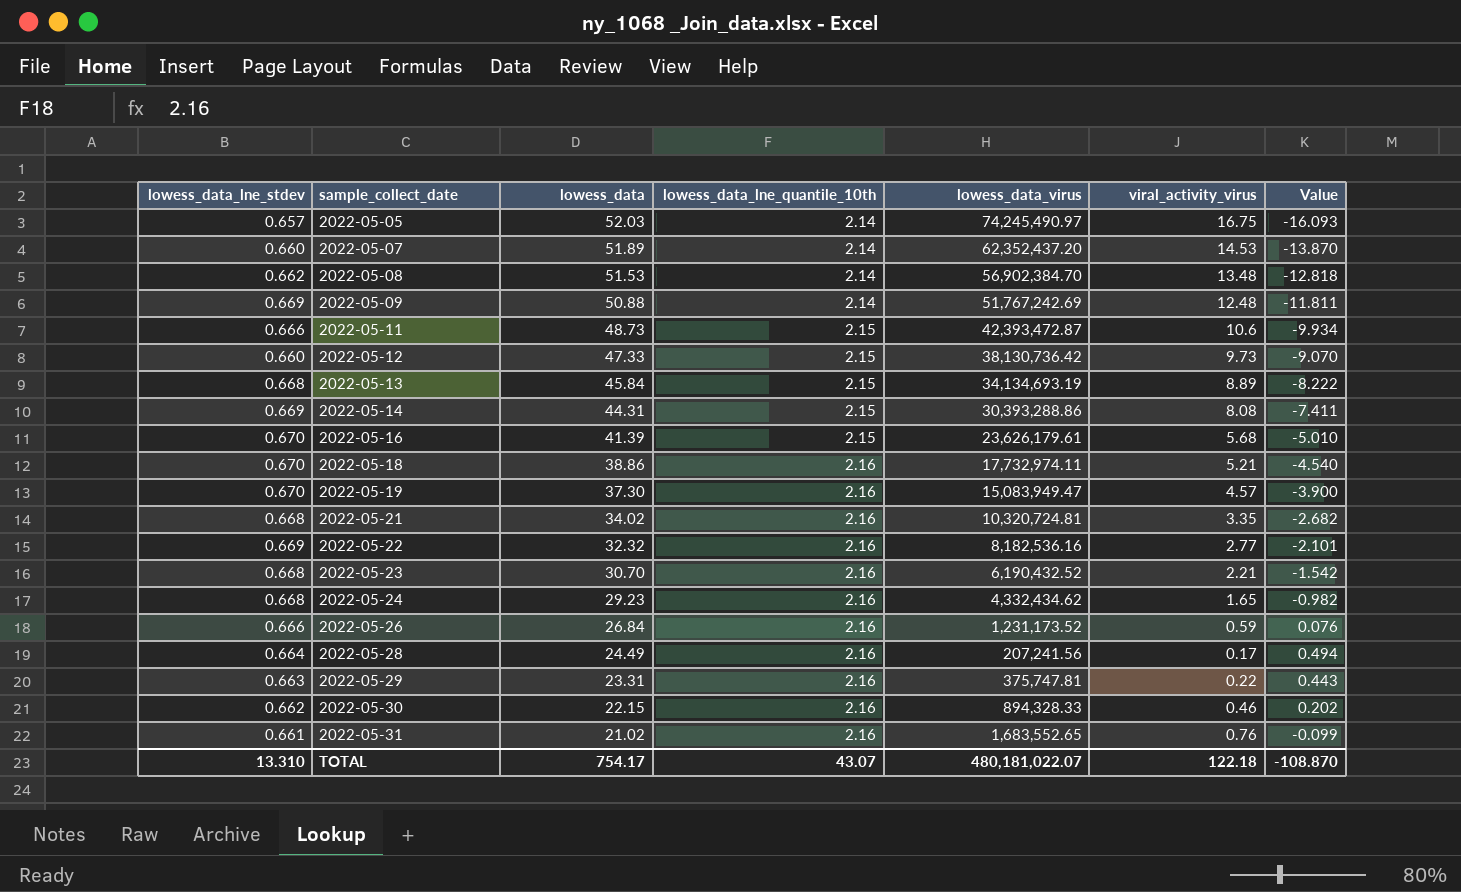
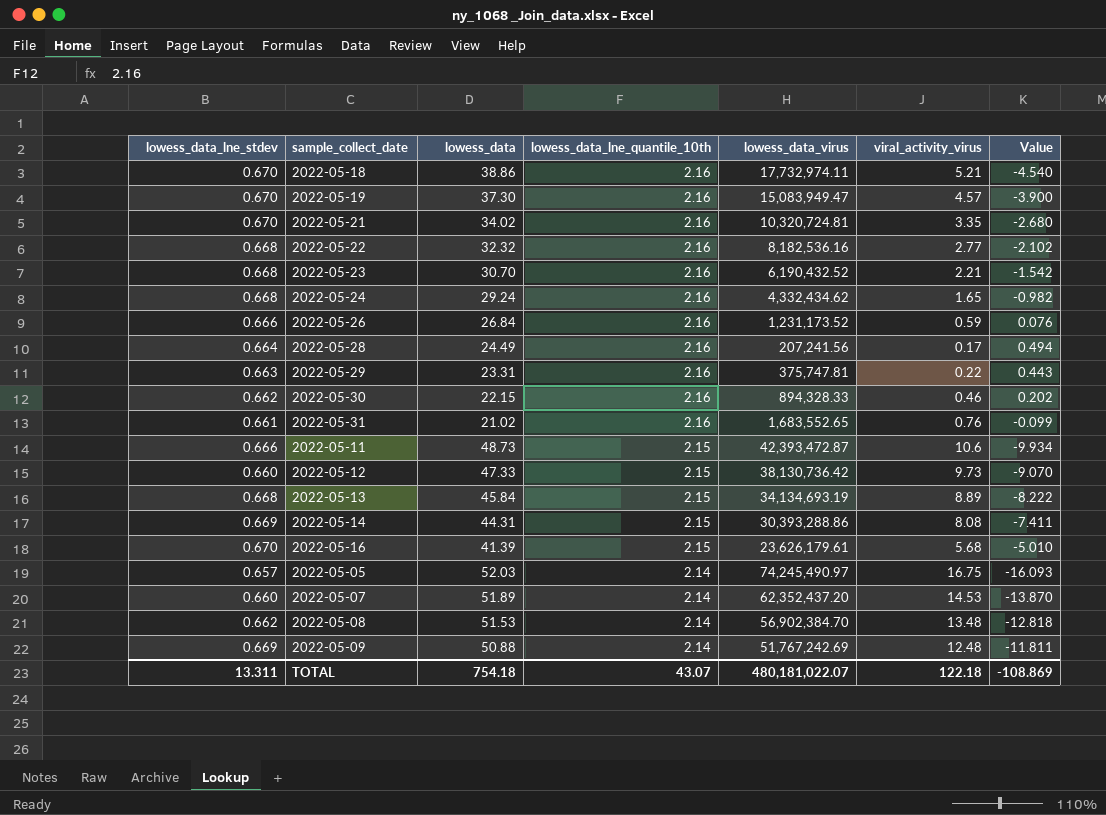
row order: sample_collect_date ascending -> lowess_data_lne_quantile_10th descending
2022-05-21 | lowess_data_lne_stdev: 0.668 -> 0.670
2022-05-21 | Value: -2.682 -> -2.680
2022-05-22 | lowess_data_lne_stdev: 0.669 -> 0.668
2022-05-22 | Value: -2.101 -> -2.102
2022-05-24 | lowess_data: 29.23 -> 29.24
TOTAL | lowess_data_lne_stdev: 13.310 -> 13.311
TOTAL | lowess_data: 754.17 -> 754.18
TOTAL | Value: -108.870 -> -108.869

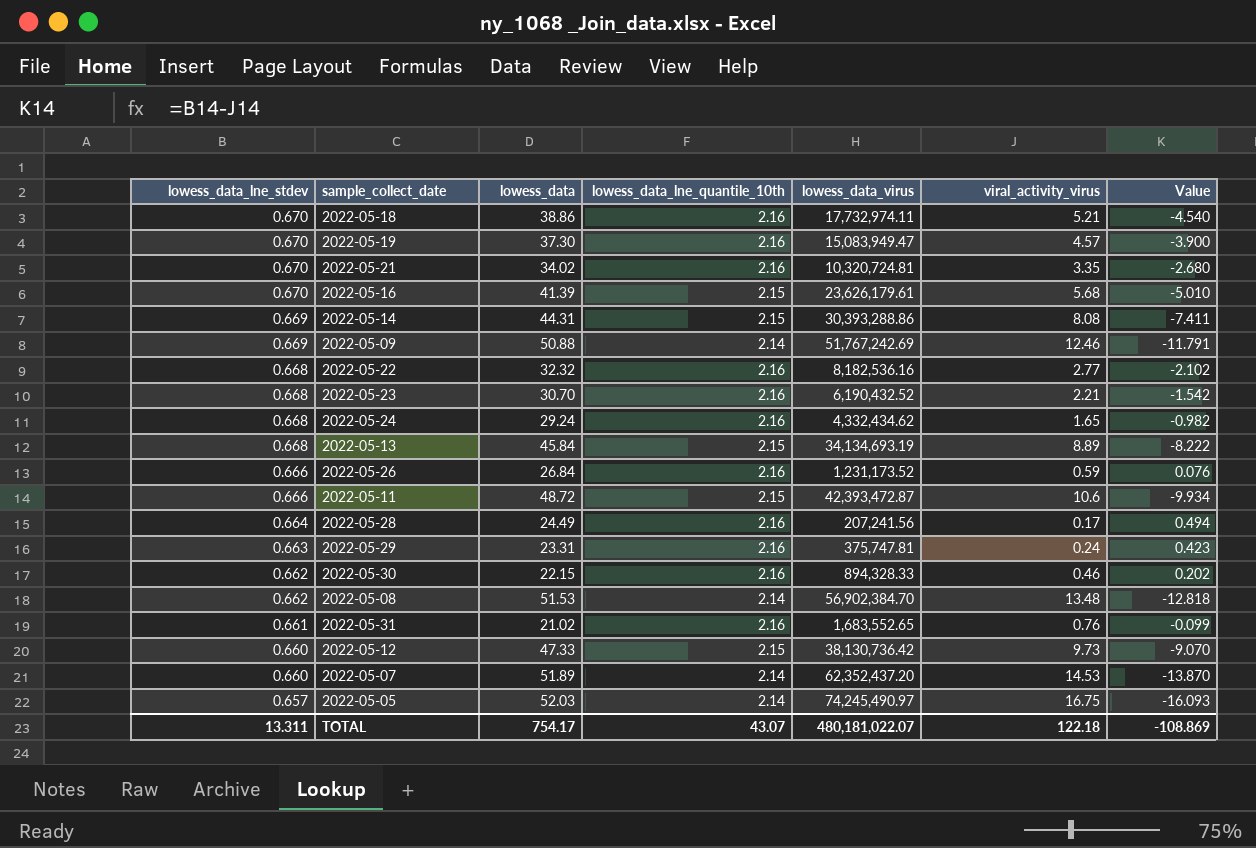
row order: lowess_data_lne_quantile_10th descending -> lowess_data_lne_stdev descending
2022-05-09 | viral_activity_virus: 12.48 -> 12.46
2022-05-09 | Value: -11.811 -> -11.791
2022-05-11 | lowess_data: 48.73 -> 48.72
2022-05-29 | viral_activity_virus: 0.22 -> 0.24
2022-05-29 | Value: 0.443 -> 0.423
TOTAL | lowess_data: 754.18 -> 754.17

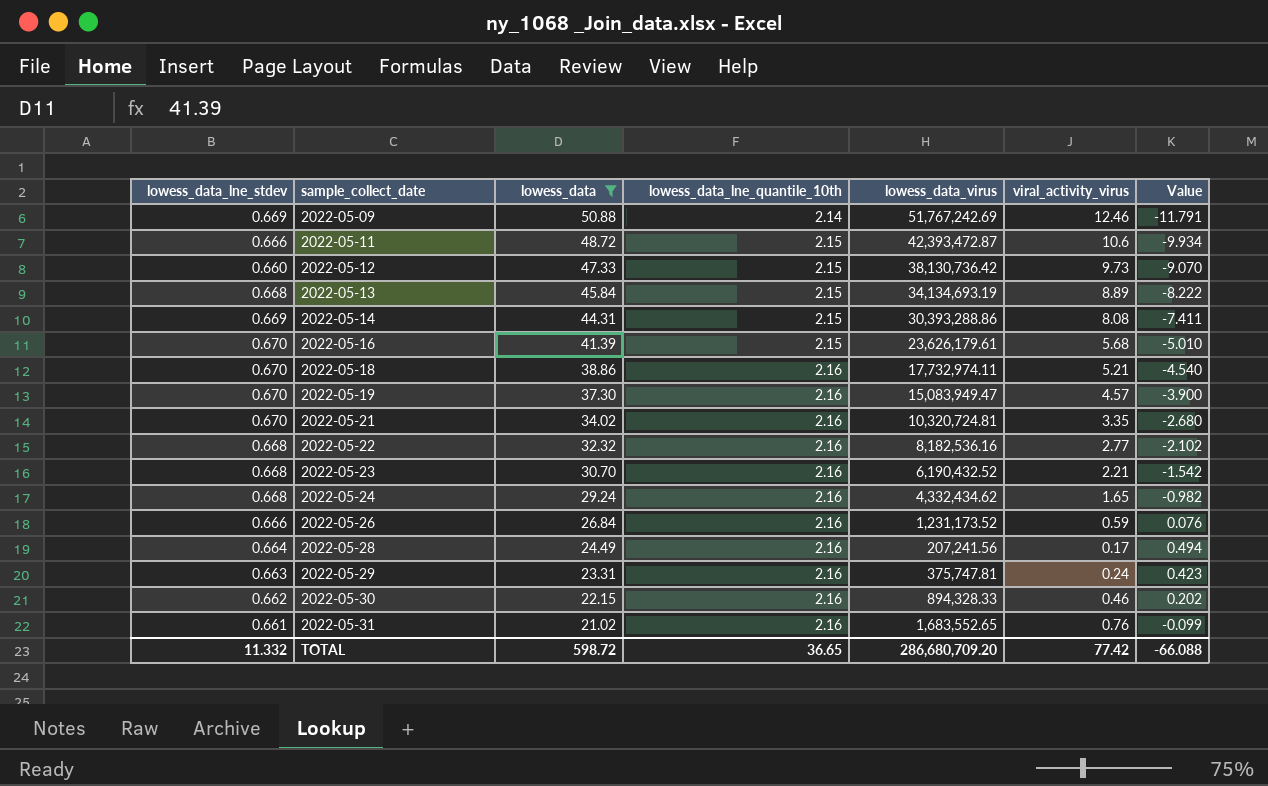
filter: none -> lowess_data <= 50.88
row order: lowess_data_lne_stdev descending -> sample_collect_date ascending
TOTAL | lowess_data_lne_stdev: 13.311 -> 11.332
TOTAL | lowess_data: 754.17 -> 598.72
TOTAL | lowess_data_lne_quantile_10th: 43.07 -> 36.65
TOTAL | lowess_data_virus: 480,181,022.07 -> 286,680,709.20
TOTAL | viral_activity_virus: 122.18 -> 77.42
TOTAL | Value: -108.869 -> -66.088

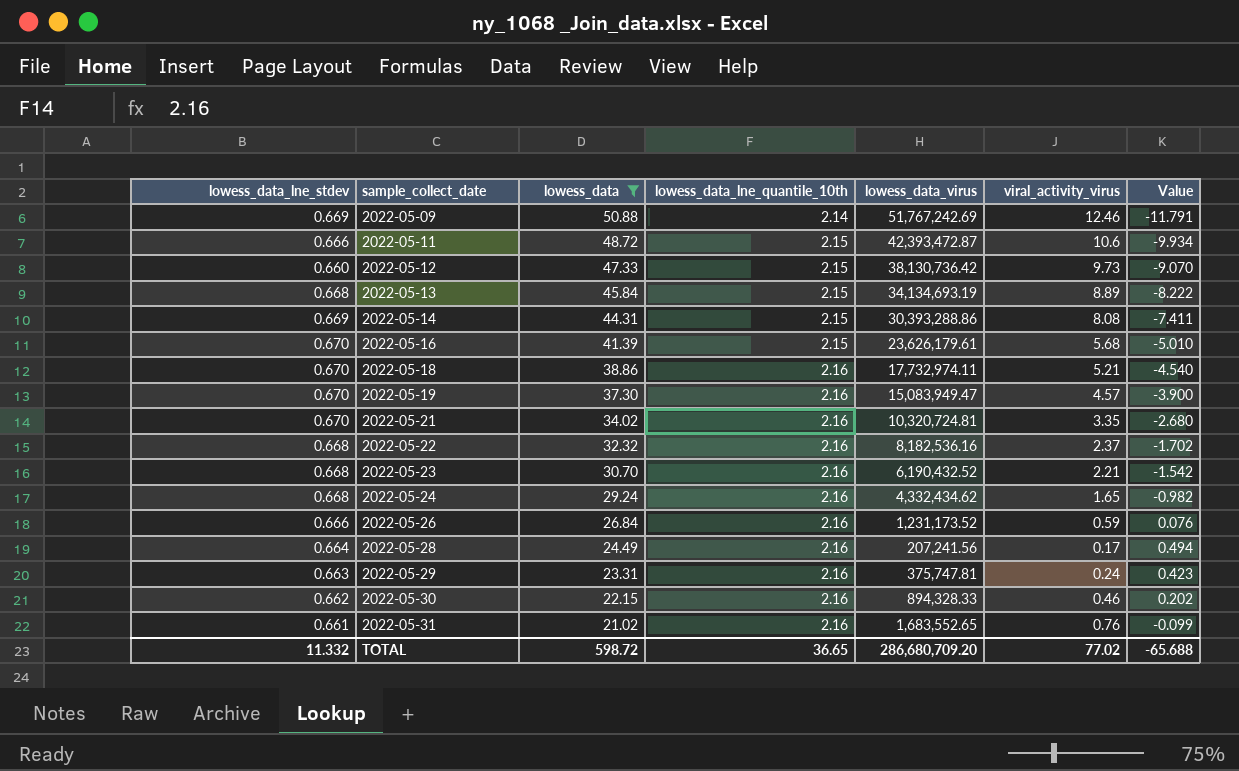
2022-05-22 | viral_activity_virus: 2.77 -> 2.37
2022-05-22 | Value: -2.102 -> -1.702
TOTAL | viral_activity_virus: 77.42 -> 77.02
TOTAL | Value: -66.088 -> -65.688

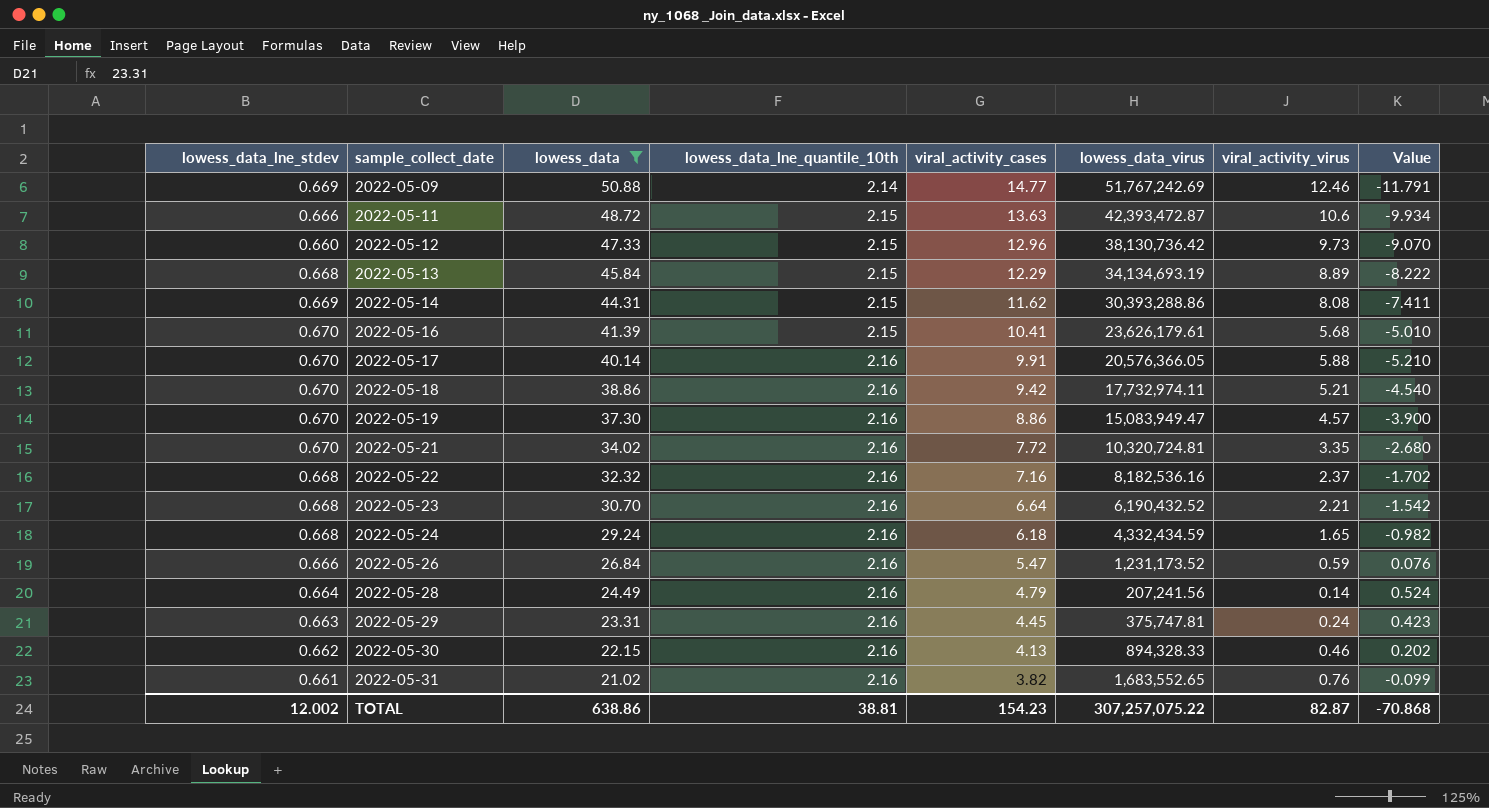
column viral_activity_cases | position: none -> 5
row 2022-05-17: none -> 0.670 | 40.14 | 2.16 | 9.91 | 20,576,366.05 | 5.88 | -5.210
2022-05-24 | lowess_data_virus: 4,332,434.62 -> 4,332,434.59
2022-05-28 | viral_activity_virus: 0.17 -> 0.14
2022-05-28 | Value: 0.494 -> 0.524
TOTAL | lowess_data_lne_stdev: 11.332 -> 12.002
TOTAL | lowess_data: 598.72 -> 638.86
TOTAL | lowess_data_lne_quantile_10th: 36.65 -> 38.81
TOTAL | lowess_data_virus: 286,680,709.20 -> 307,257,075.22
TOTAL | viral_activity_virus: 77.02 -> 82.87
TOTAL | Value: -65.688 -> -70.868

